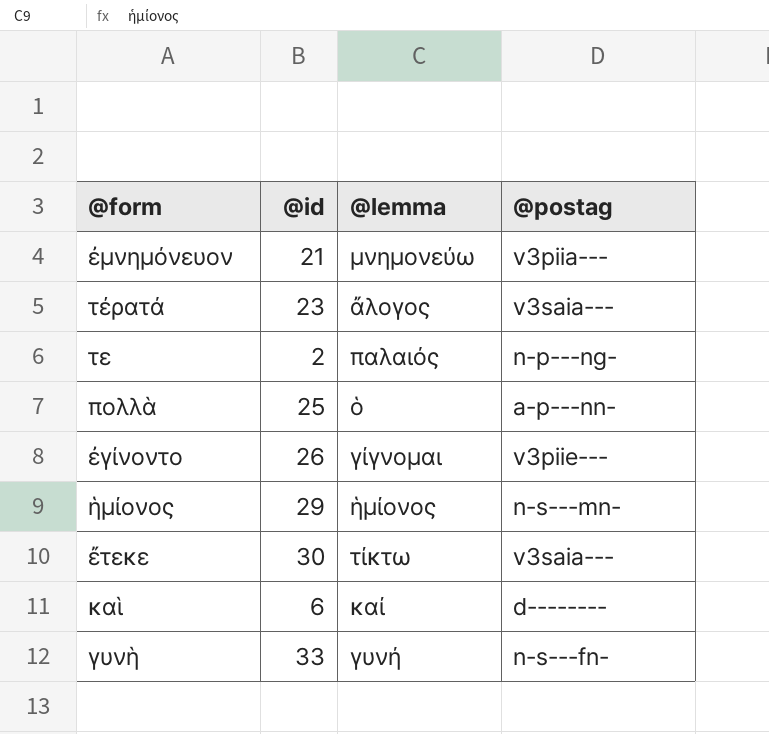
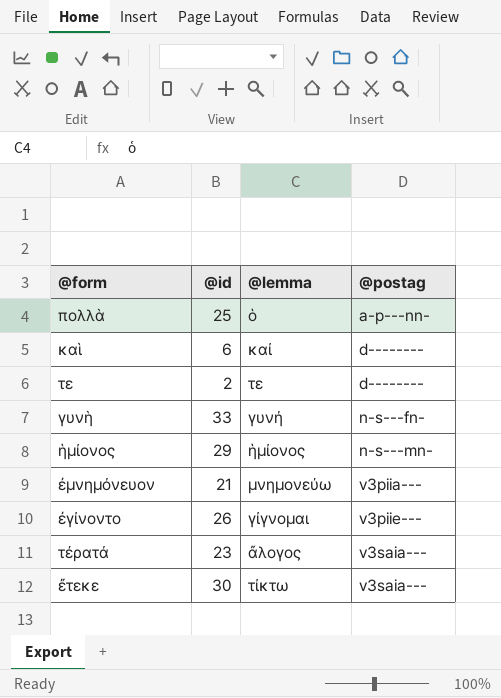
row order: none -> @postag ascending
τε | @lemma: παλαιός -> τε
τε | @postag: n-p---ng- -> d--------

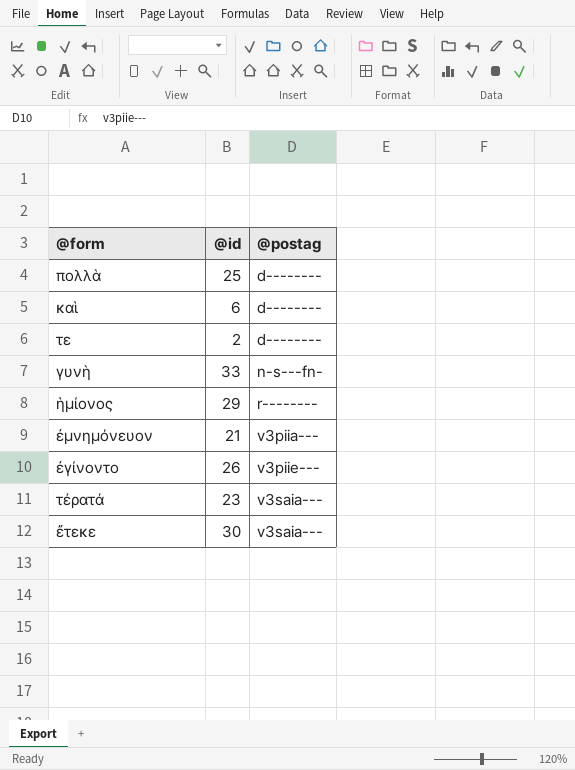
column @lemma | position: 3 -> none
πολλὰ | @postag: a-p---nn- -> d--------
ἡμίονος | @postag: n-s---mn- -> r--------

